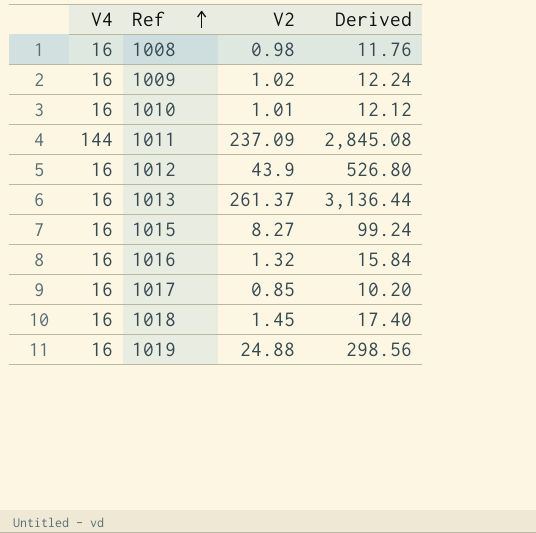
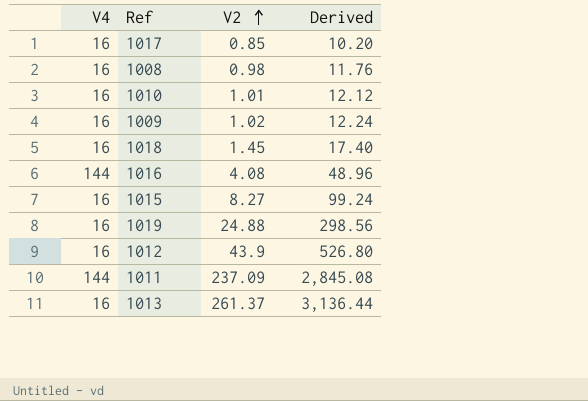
row order: Ref ascending -> V2 ascending
1016 | V4: 16 -> 144
1016 | V2: 1.32 -> 4.08
1016 | Derived: 15.84 -> 48.96

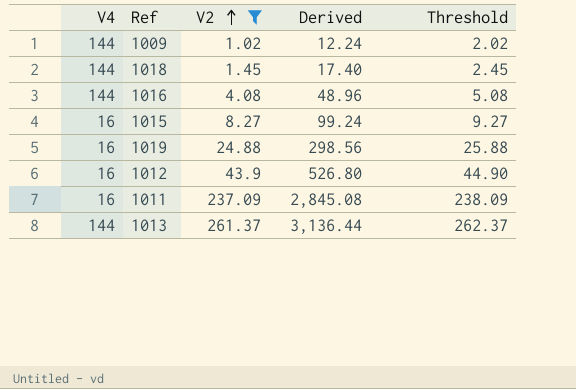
filter: none -> V2 >= 1.02
column Threshold | formula: none -> [V2] + 1
1009 | V4: 16 -> 144
1018 | V4: 16 -> 144
1011 | V4: 144 -> 16
1013 | V4: 16 -> 144

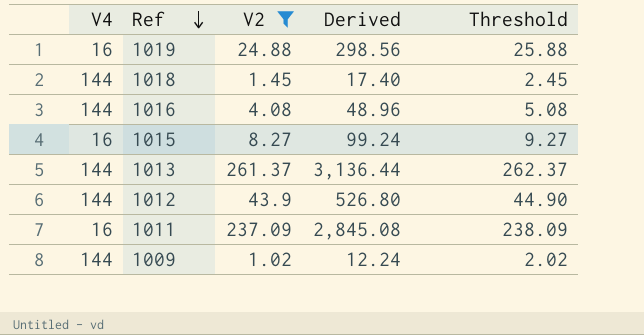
row order: V2 ascending -> Ref descending
1012 | V4: 16 -> 144

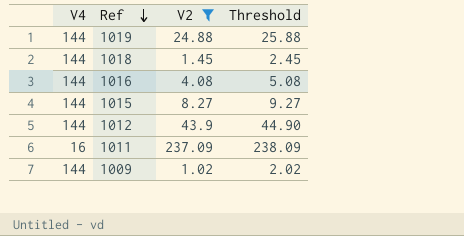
column Derived | formula: [V2] * 12 -> none
row 1013: 144 | 261.37 | 3,136.44 | 262.37 -> none
1019 | V4: 16 -> 144
1015 | V4: 16 -> 144

